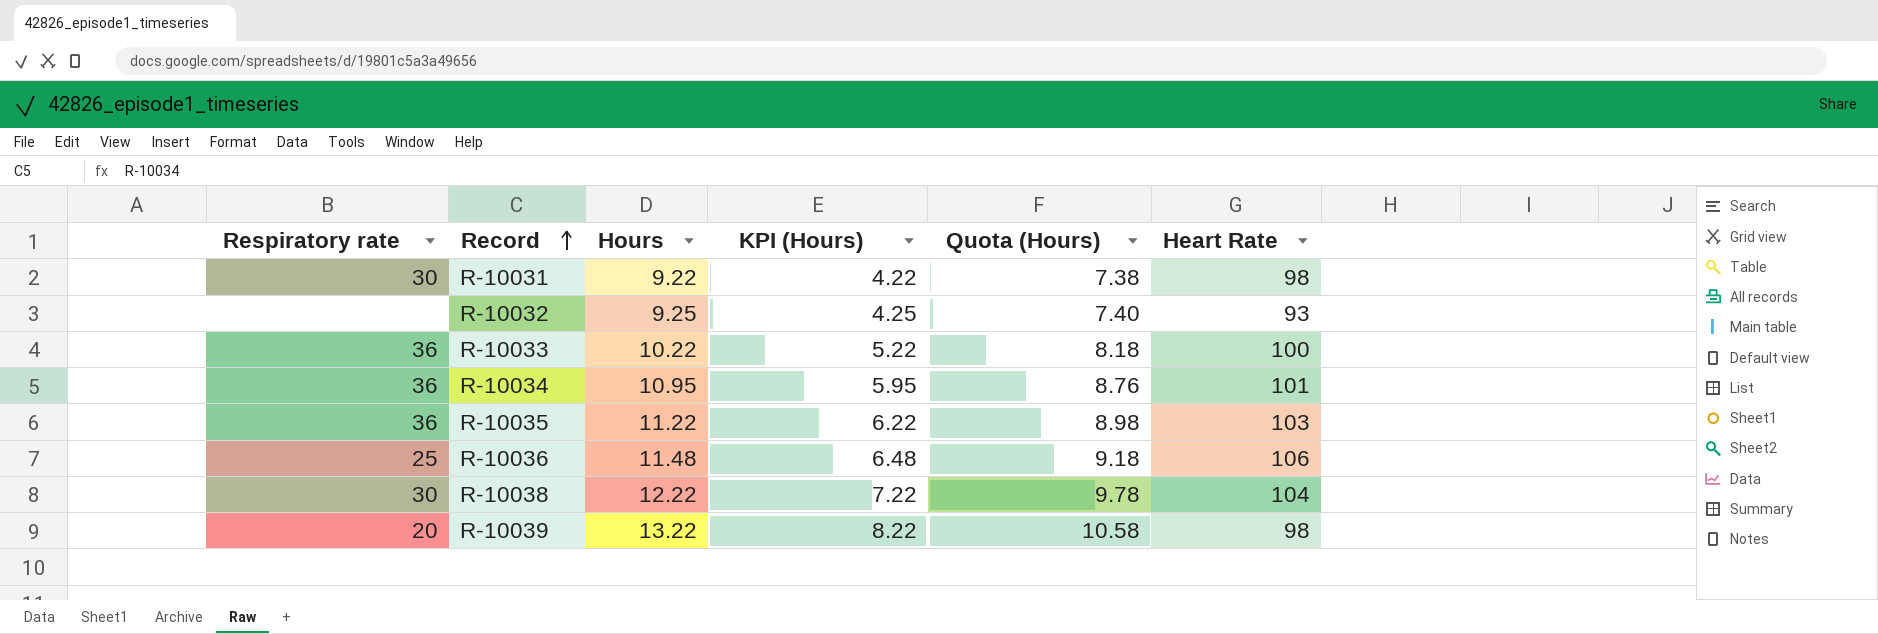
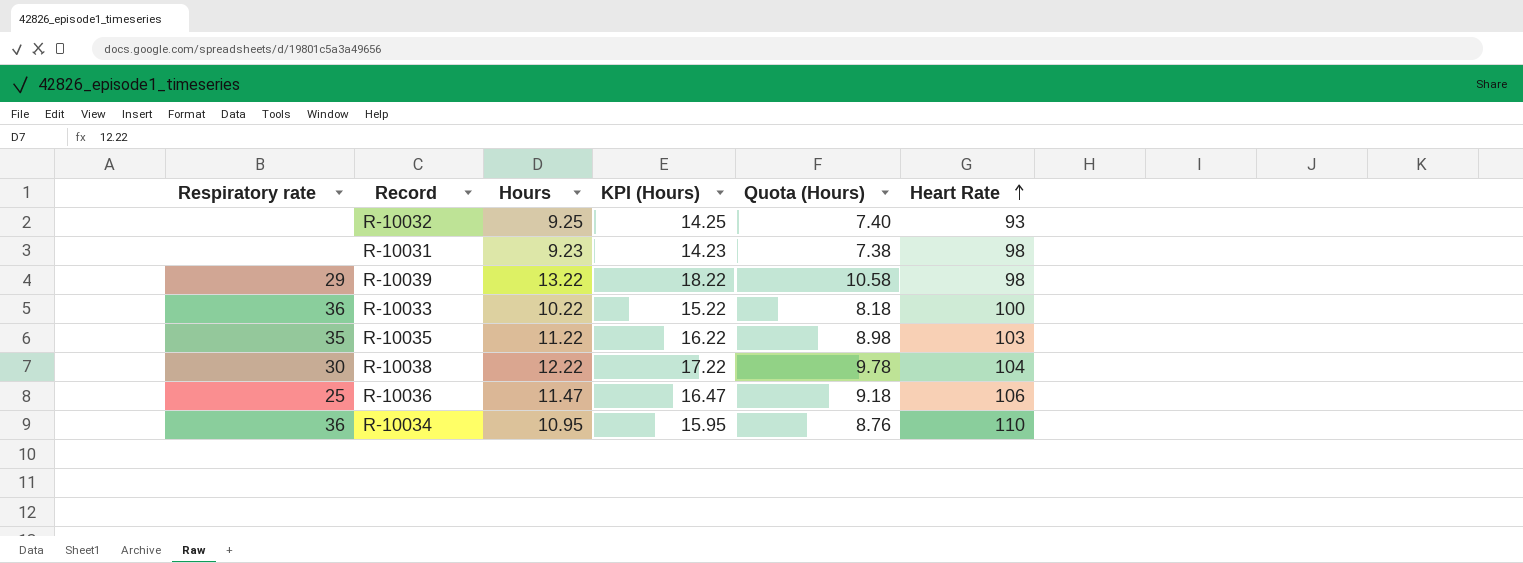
row order: Record ascending -> Heart Rate ascending
column KPI (Hours) | formula: [Hours] - 5 -> [Hours] + 5
R-10031 | Respiratory rate: 30 -> none
R-10031 | Hours: 9.22 -> 9.23
R-10039 | Respiratory rate: 20 -> 29
R-10035 | Respiratory rate: 36 -> 35
R-10036 | Hours: 11.48 -> 11.47
R-10034 | Heart Rate: 101 -> 110

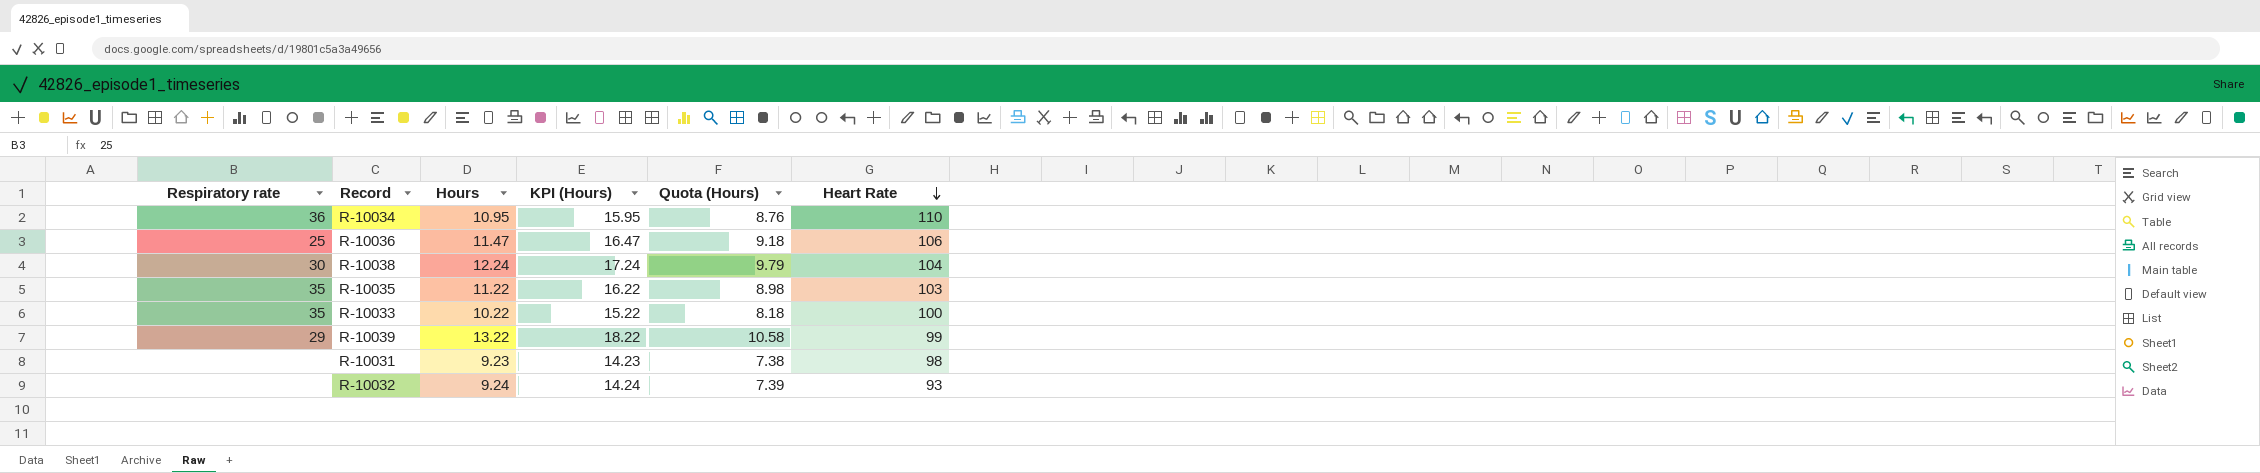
row order: Heart Rate ascending -> Heart Rate descending
R-10038 | Hours: 12.22 -> 12.24
R-10038 | KPI (Hours): 17.22 -> 17.24
R-10038 | Quota (Hours): 9.78 -> 9.79
R-10033 | Respiratory rate: 36 -> 35
R-10039 | Heart Rate: 98 -> 99
R-10032 | Hours: 9.25 -> 9.24
R-10032 | KPI (Hours): 14.25 -> 14.24
R-10032 | Quota (Hours): 7.40 -> 7.39

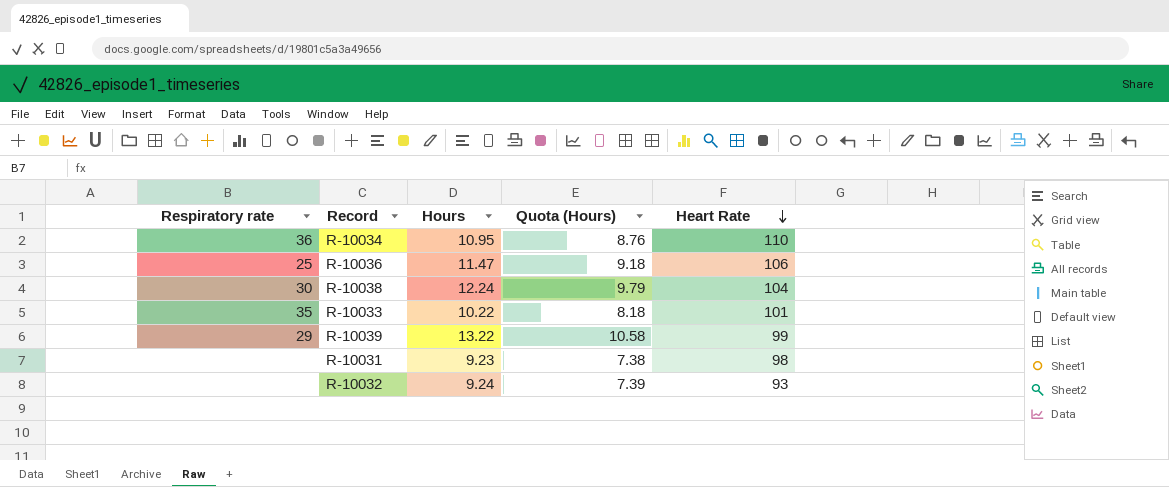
column KPI (Hours) | formula: [Hours] + 5 -> none
row R-10035: 35 | 11.22 | 16.22 | 8.98 | 103 -> none
R-10033 | Heart Rate: 100 -> 101

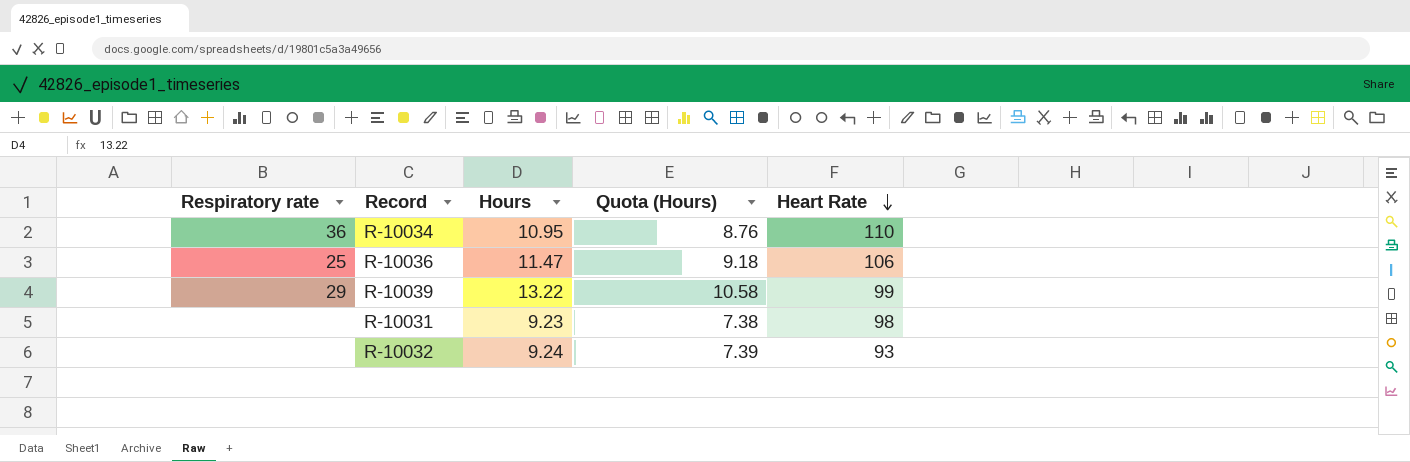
row R-10038: 30 | 12.24 | 9.79 | 104 -> none
row R-10033: 35 | 10.22 | 8.18 | 101 -> none

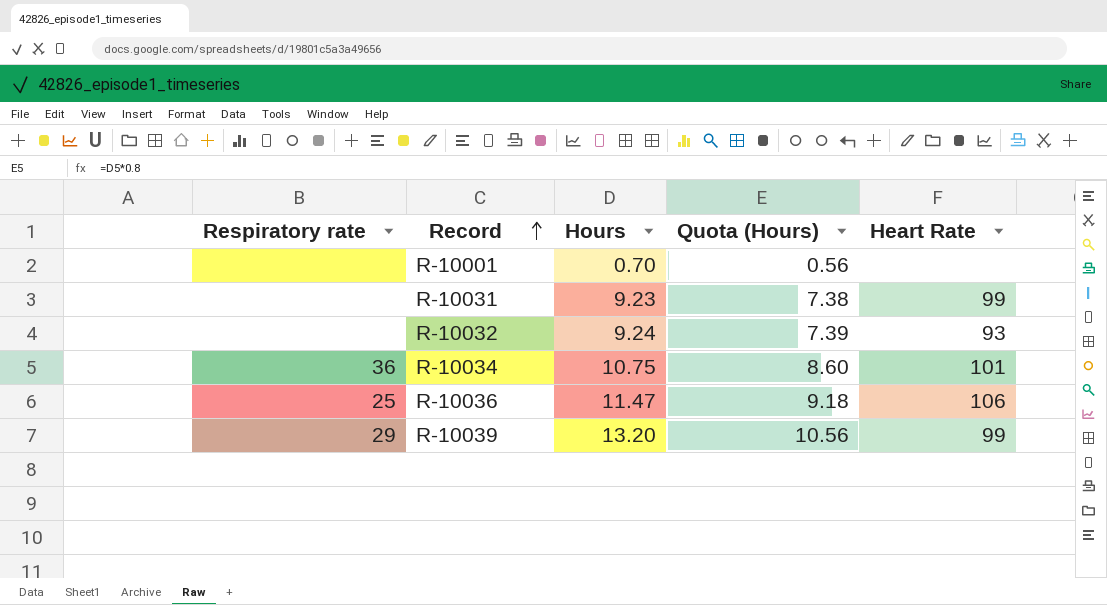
row order: Heart Rate descending -> Record ascending
row R-10001: none -> none | 0.70 | 0.56 | none
R-10031 | Heart Rate: 98 -> 99
R-10034 | Hours: 10.95 -> 10.75
R-10034 | Quota (Hours): 8.76 -> 8.60
R-10034 | Heart Rate: 110 -> 101
R-10039 | Hours: 13.22 -> 13.20
R-10039 | Quota (Hours): 10.58 -> 10.56

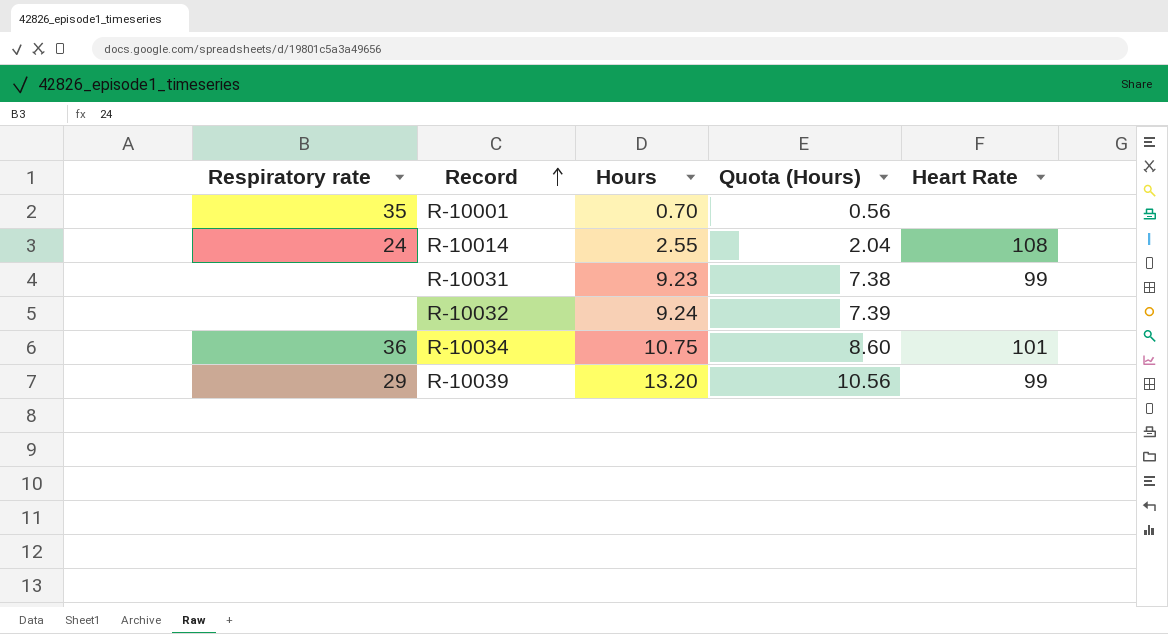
row R-10036: 25 | 11.47 | 9.18 | 106 -> none
R-10001 | Respiratory rate: none -> 35
row R-10014: none -> 24 | 2.55 | 2.04 | 108
R-10032 | Heart Rate: 93 -> none

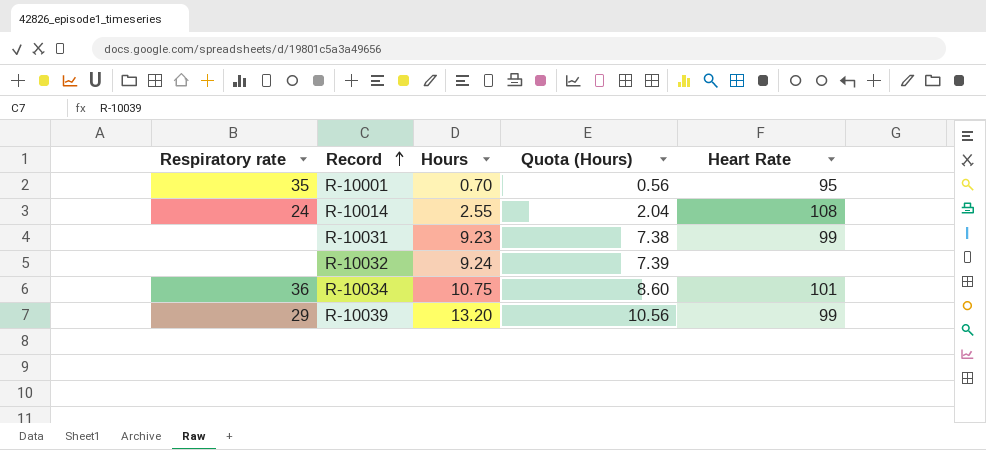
R-10001 | Heart Rate: none -> 95

